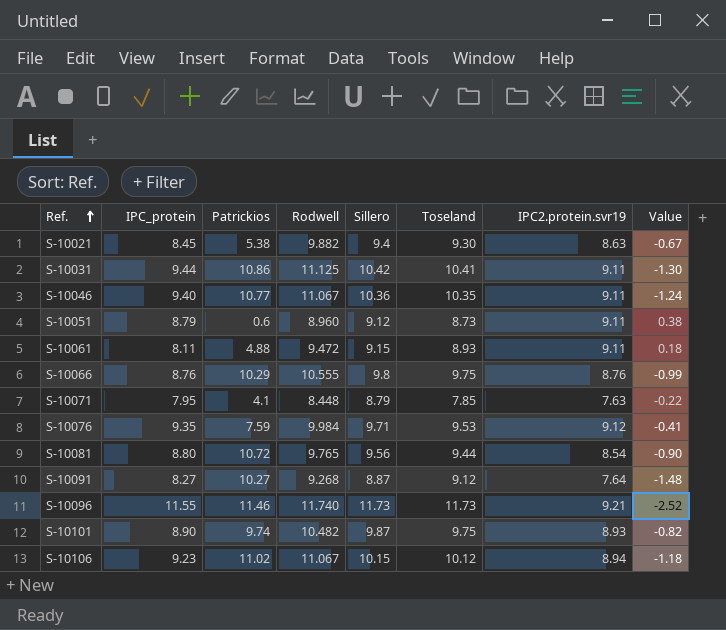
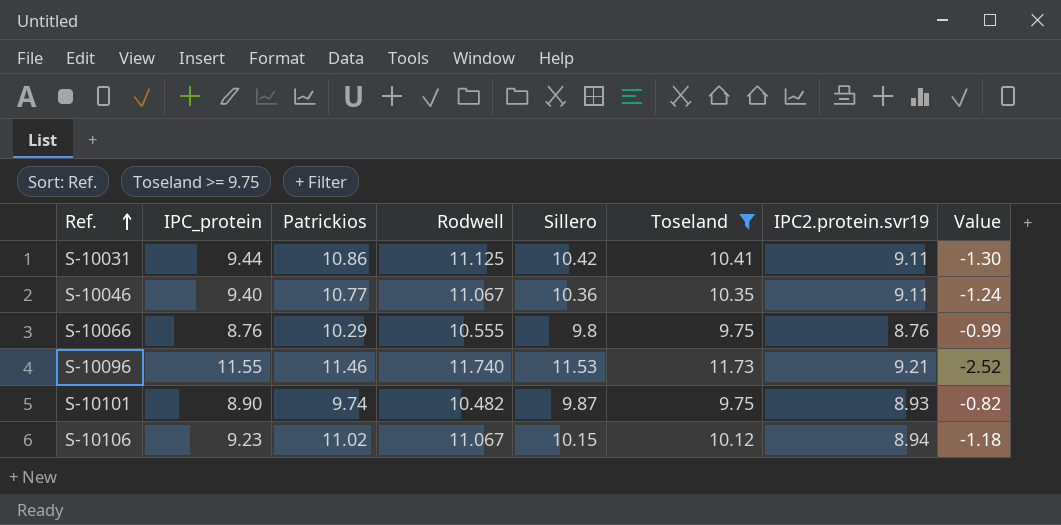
filter: none -> Toseland >= 9.75
S-10096 | Sillero: 11.73 -> 11.53

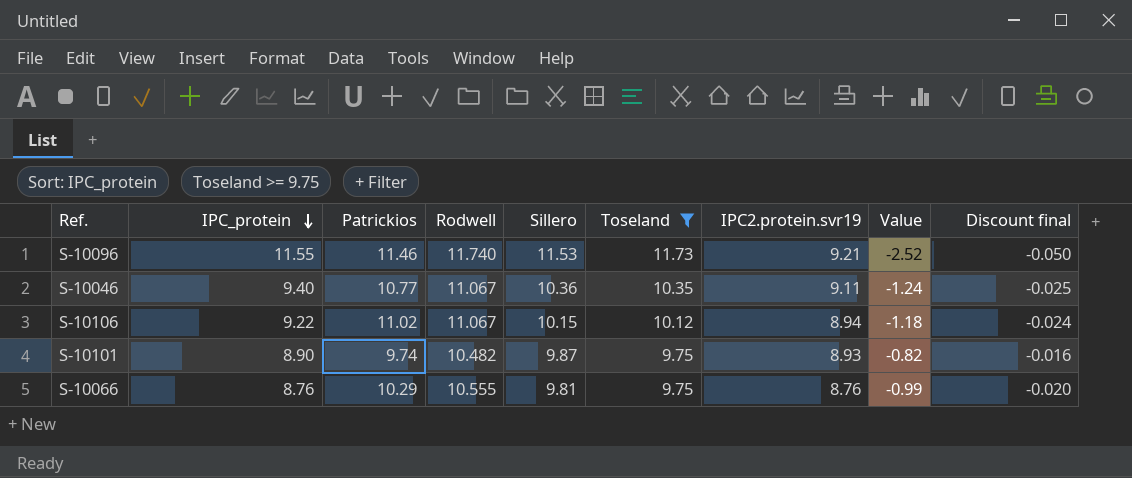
row order: Ref. ascending -> IPC_protein descending
column Discount final | formula: none -> [Value] * 0.02
row S-10031: 9.44 | 10.86 | 11.125 | 10.42 | 10.41 | 9.11 | -1.30 -> none
S-10106 | IPC_protein: 9.23 -> 9.22
S-10066 | Sillero: 9.8 -> 9.81

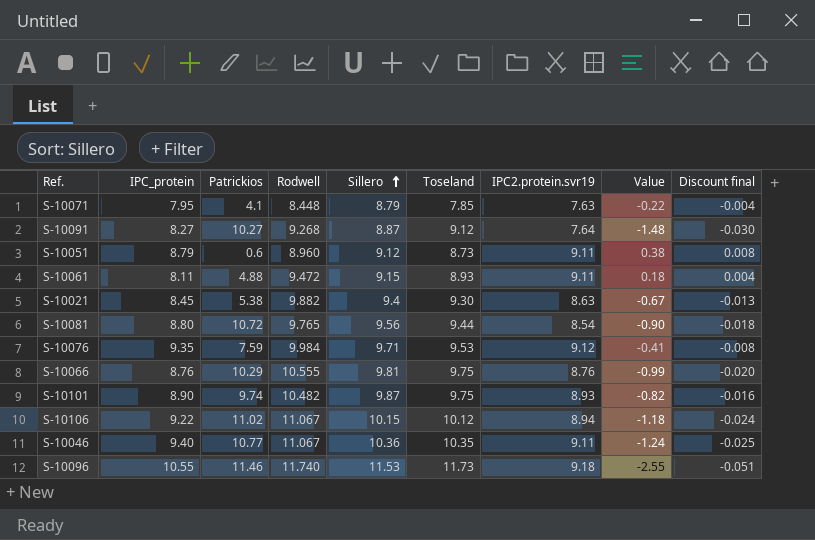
filter: Toseland >= 9.75 -> none
row order: IPC_protein descending -> Sillero ascending
S-10096 | IPC_protein: 11.55 -> 10.55
S-10096 | IPC2.protein.svr19: 9.21 -> 9.18
S-10096 | Value: -2.52 -> -2.55
S-10096 | Discount final: -0.050 -> -0.051

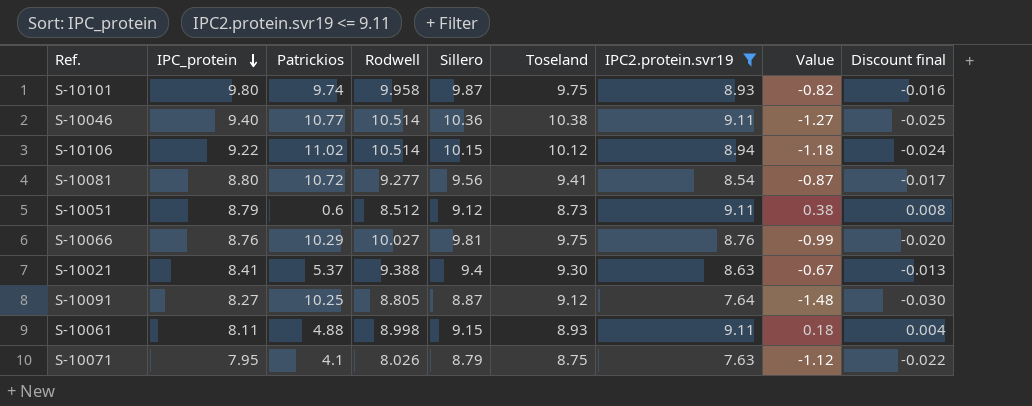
filter: none -> IPC2.protein.svr19 <= 9.11
row order: Sillero ascending -> IPC_protein descending
S-10101 | IPC_protein: 8.90 -> 9.80
S-10101 | Rodwell: 10.482 -> 9.958
S-10046 | Rodwell: 11.067 -> 10.514
S-10046 | Toseland: 10.35 -> 10.38
S-10046 | Value: -1.24 -> -1.27
S-10106 | Rodwell: 11.067 -> 10.514
S-10081 | Rodwell: 9.765 -> 9.277
S-10081 | Toseland: 9.44 -> 9.41
S-10081 | Value: -0.90 -> -0.87
S-10081 | Discount final: -0.018 -> -0.017
S-10051 | Rodwell: 8.960 -> 8.512
S-10066 | Rodwell: 10.555 -> 10.027
S-10021 | IPC_protein: 8.45 -> 8.41
S-10021 | Patrickios: 5.38 -> 5.37
S-10021 | Rodwell: 9.882 -> 9.388
S-10091 | Patrickios: 10.27 -> 10.25
S-10091 | Rodwell: 9.268 -> 8.805
S-10061 | Rodwell: 9.472 -> 8.998
S-10071 | Rodwell: 8.448 -> 8.026
S-10071 | Toseland: 7.85 -> 8.75
S-10071 | Value: -0.22 -> -1.12
S-10071 | Discount final: -0.004 -> -0.022

